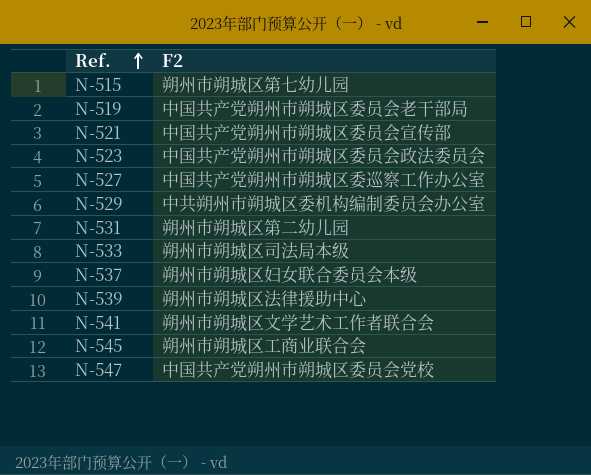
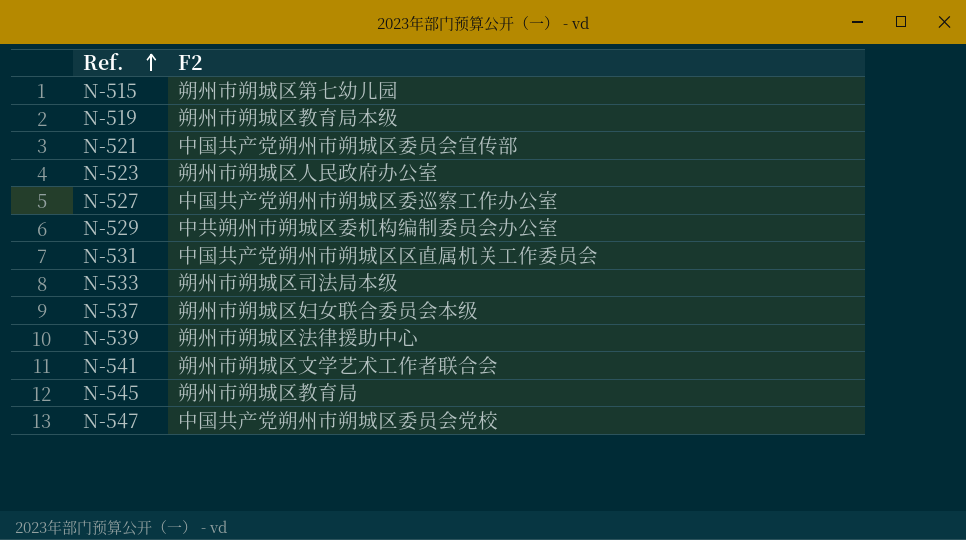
N-519 | F2: 中国共产党朔州市朔城区委员会老干部局 -> 朔州市朔城区教育局本级
N-523 | F2: 中国共产党朔州市朔城区委员会政法委员会 -> 朔州市朔城区人民政府办公室
N-531 | F2: 朔州市朔城区第二幼儿园 -> 中国共产党朔州市朔城区区直属机关工作委员会
N-545 | F2: 朔州市朔城区工商业联合会 -> 朔州市朔城区教育局

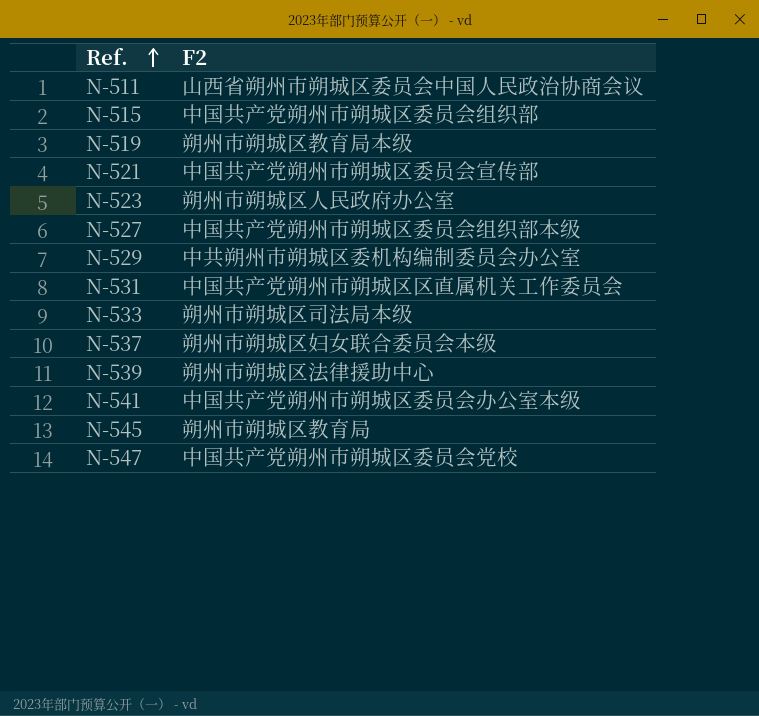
row N-511: none -> 山西省朔州市朔城区委员会中国人民政治协商会议
N-515 | F2: 朔州市朔城区第七幼儿园 -> 中国共产党朔州市朔城区委员会组织部
N-527 | F2: 中国共产党朔州市朔城区委巡察工作办公室 -> 中国共产党朔州市朔城区委员会组织部本级
N-541 | F2: 朔州市朔城区文学艺术工作者联合会 -> 中国共产党朔州市朔城区委员会办公室本级

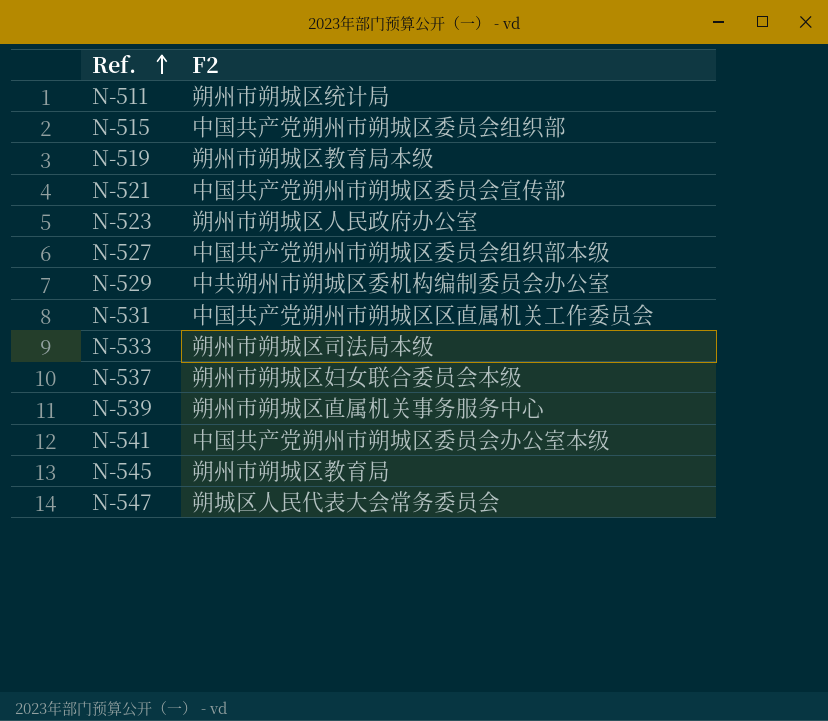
N-511 | F2: 山西省朔州市朔城区委员会中国人民政治协商会议 -> 朔州市朔城区统计局
N-539 | F2: 朔州市朔城区法律援助中心 -> 朔州市朔城区直属机关事务服务中心
N-547 | F2: 中国共产党朔州市朔城区委员会党校 -> 朔城区人民代表大会常务委员会

